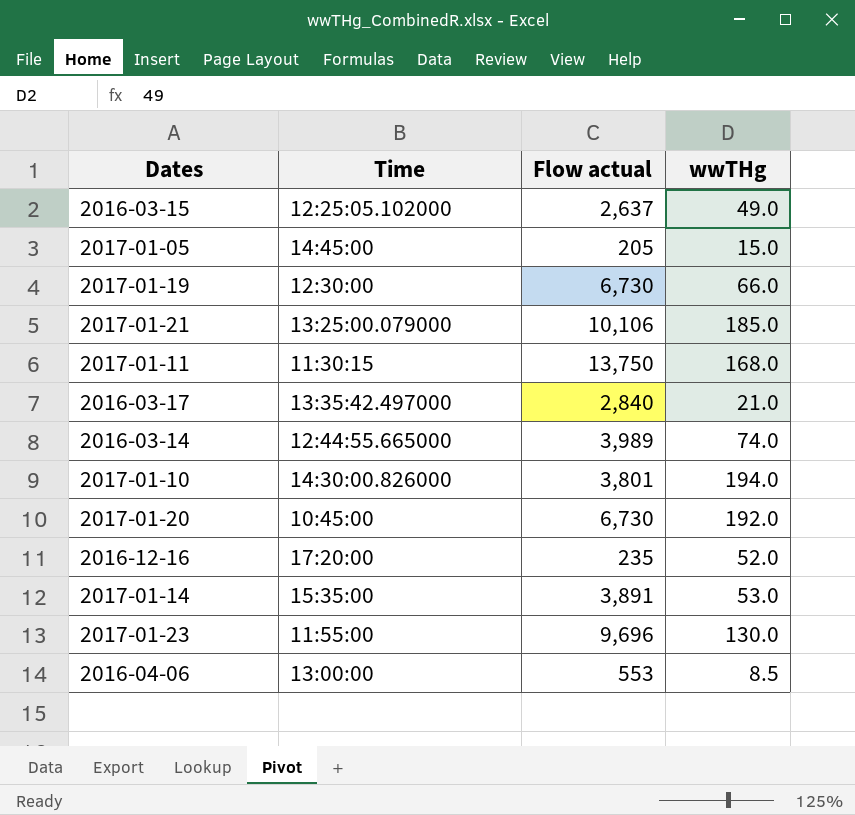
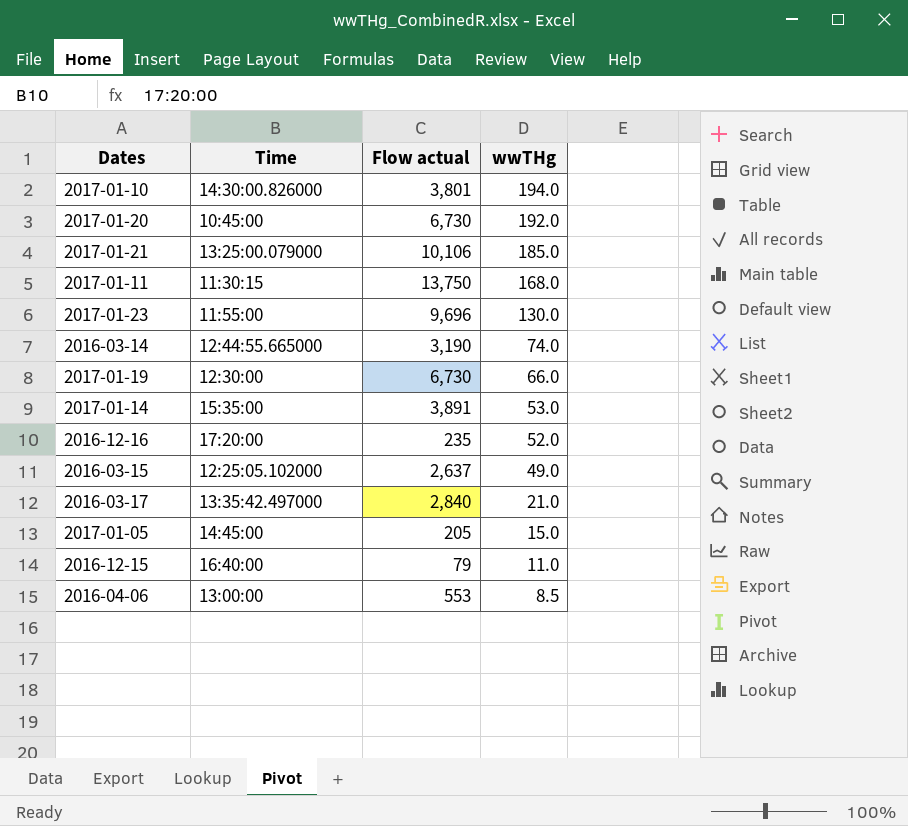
row order: none -> wwTHg descending
2016-03-14 | Flow actual: 3,989 -> 3,190
row 2016-12-15: none -> 16:40:00 | 79 | 11.0

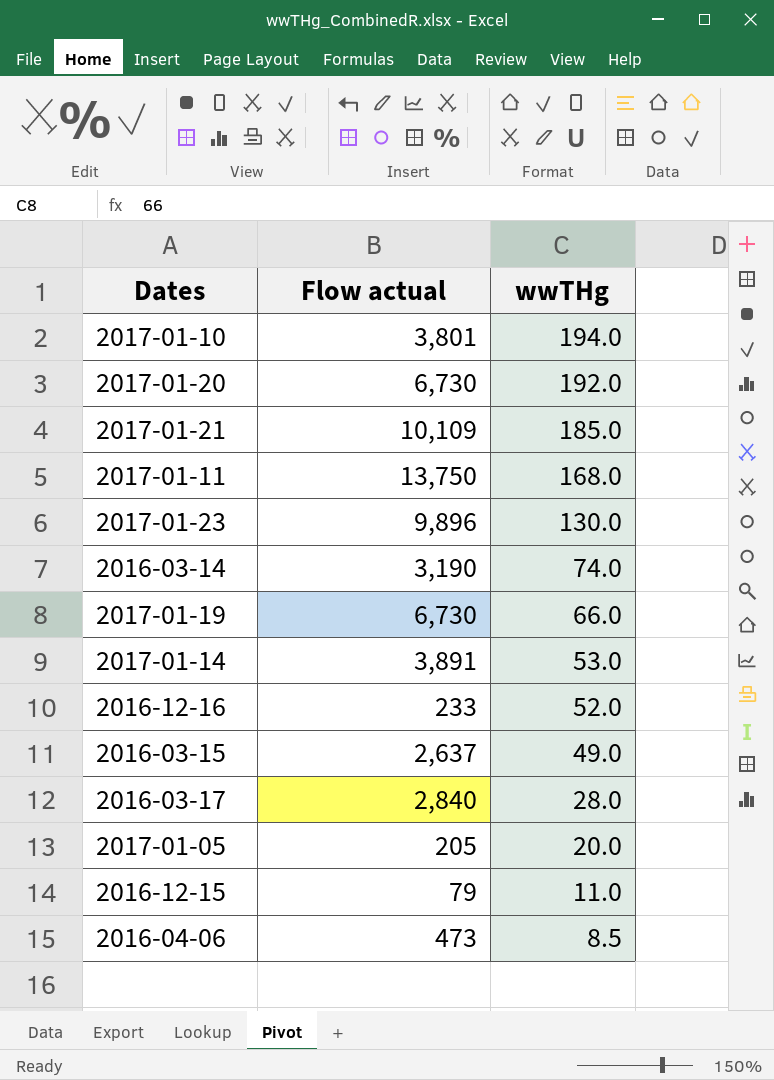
column Time | position: 2 -> none
2017-01-21 | Flow actual: 10,106 -> 10,109
2017-01-23 | Flow actual: 9,696 -> 9,896
2016-12-16 | Flow actual: 235 -> 233
2016-03-17 | wwTHg: 21.0 -> 28.0
2017-01-05 | wwTHg: 15.0 -> 20.0
2016-04-06 | Flow actual: 553 -> 473

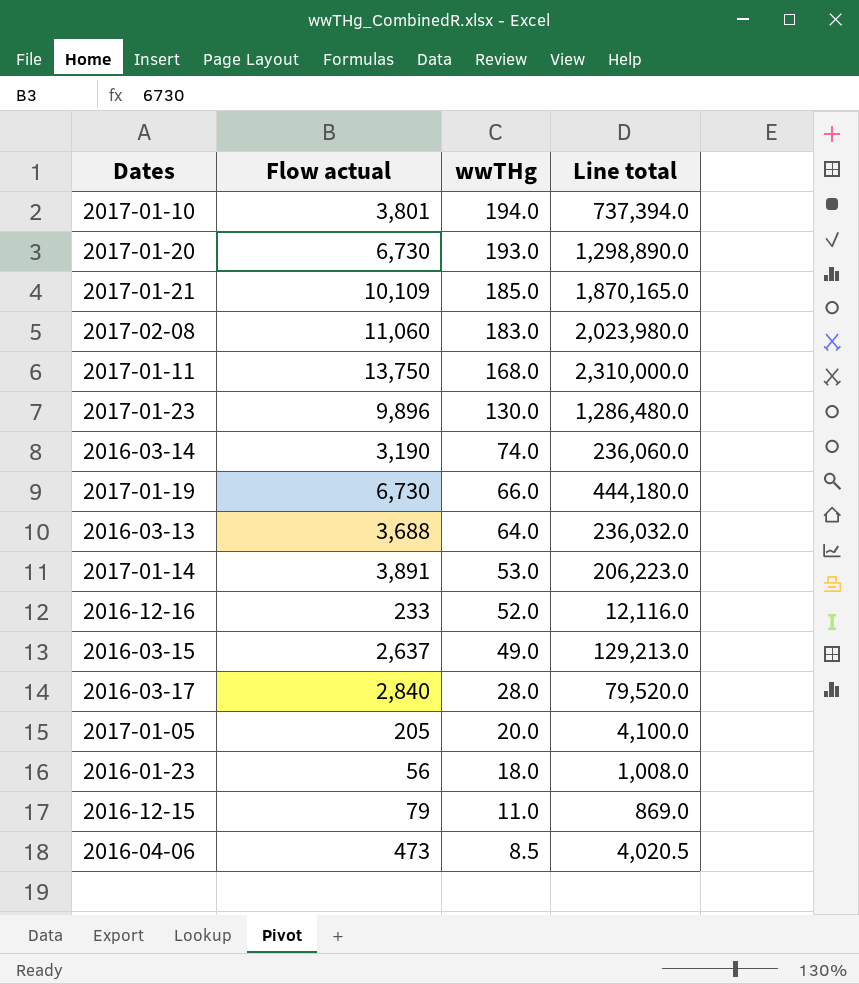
column Line total | formula: none -> [Flow actual] * [wwTHg]
2017-01-20 | wwTHg: 192.0 -> 193.0
row 2017-02-08: none -> 11,060 | 183.0 | 2,023,980.0
row 2016-03-13: none -> 3,688 | 64.0 | 236,032.0
row 2016-01-23: none -> 56 | 18.0 | 1,008.0

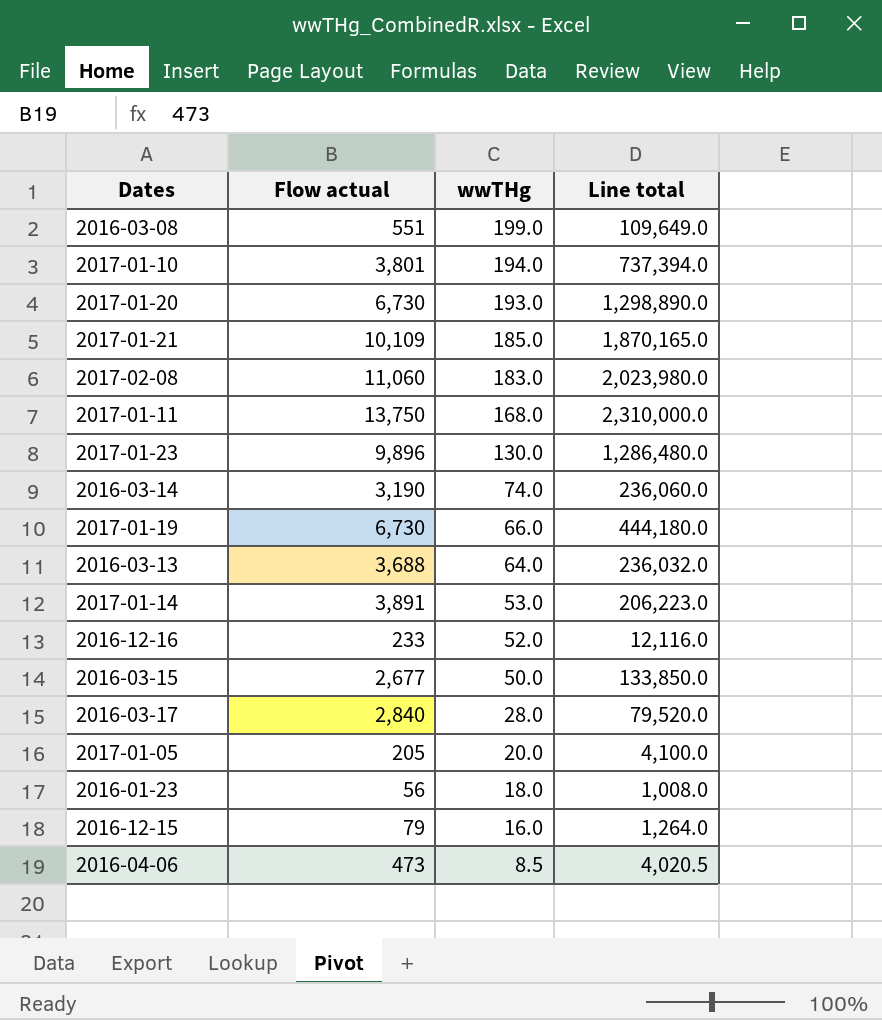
row 2016-03-08: none -> 551 | 199.0 | 109,649.0
2016-03-15 | Flow actual: 2,637 -> 2,677
2016-03-15 | wwTHg: 49.0 -> 50.0
2016-03-15 | Line total: 129,213.0 -> 133,850.0
2016-12-15 | wwTHg: 11.0 -> 16.0
2016-12-15 | Line total: 869.0 -> 1,264.0

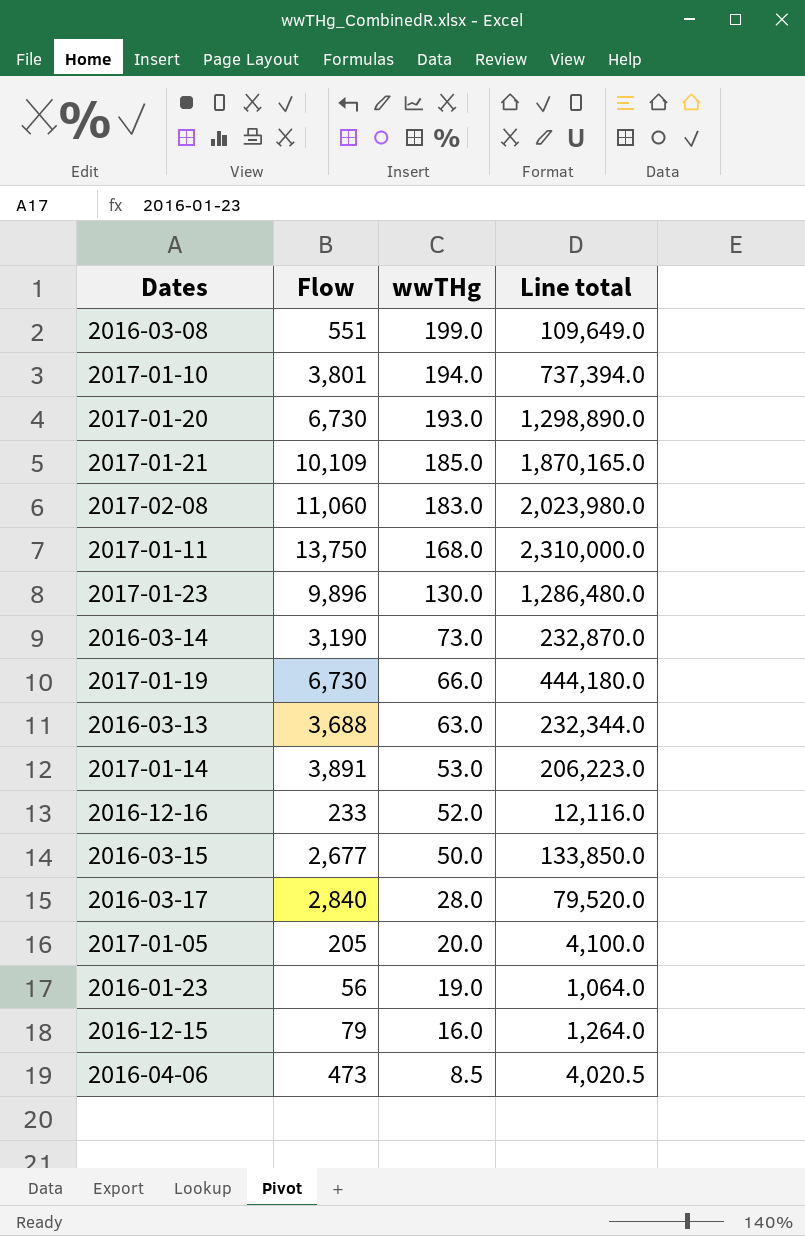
column name: Flow actual -> Flow
2016-03-14 | wwTHg: 74.0 -> 73.0
2016-03-14 | Line total: 236,060.0 -> 232,870.0
2016-03-13 | wwTHg: 64.0 -> 63.0
2016-03-13 | Line total: 236,032.0 -> 232,344.0
2016-01-23 | wwTHg: 18.0 -> 19.0
2016-01-23 | Line total: 1,008.0 -> 1,064.0

